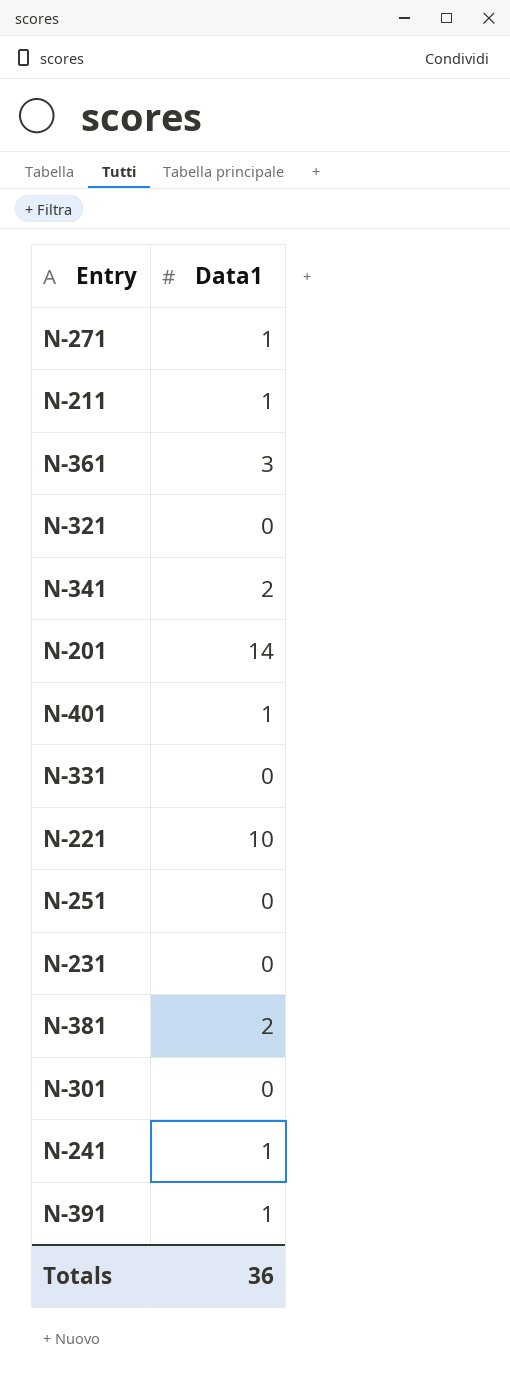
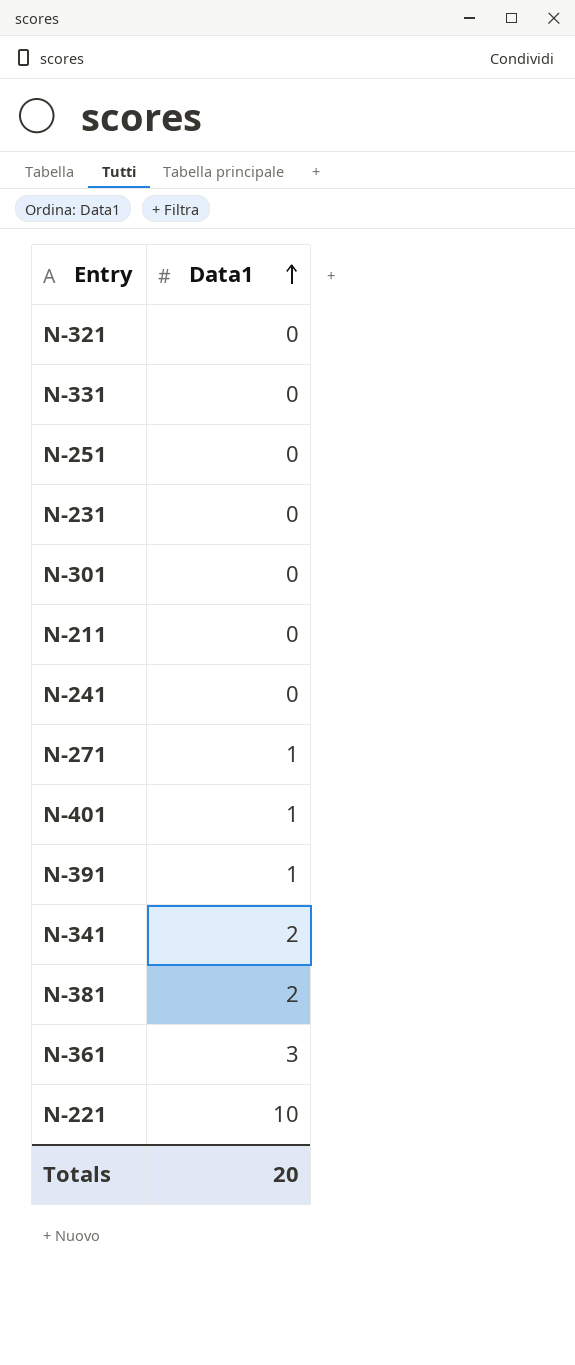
row order: none -> Data1 ascending
row N-201: 14 -> none
N-211 | Data1: 1 -> 0
N-241 | Data1: 1 -> 0
Totals | Data1: 36 -> 20

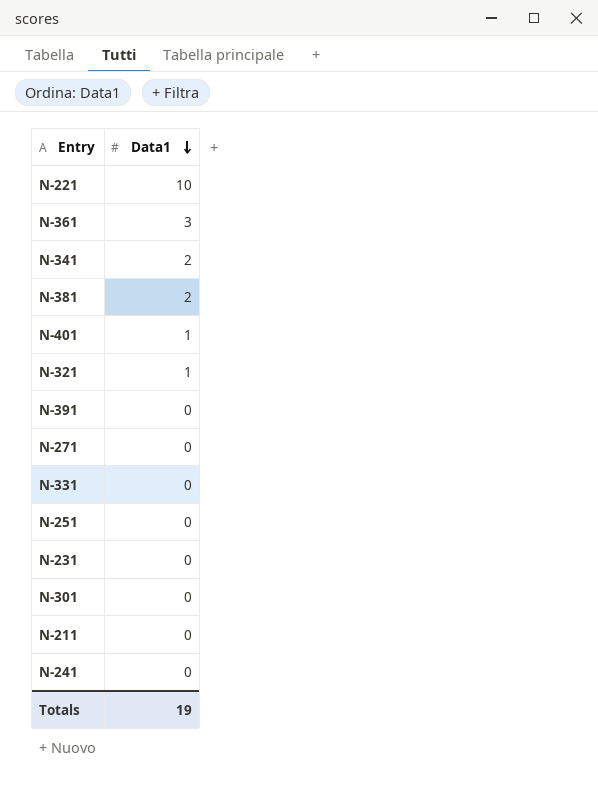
row order: Data1 ascending -> Data1 descending
N-321 | Data1: 0 -> 1
N-391 | Data1: 1 -> 0
N-271 | Data1: 1 -> 0
Totals | Data1: 20 -> 19

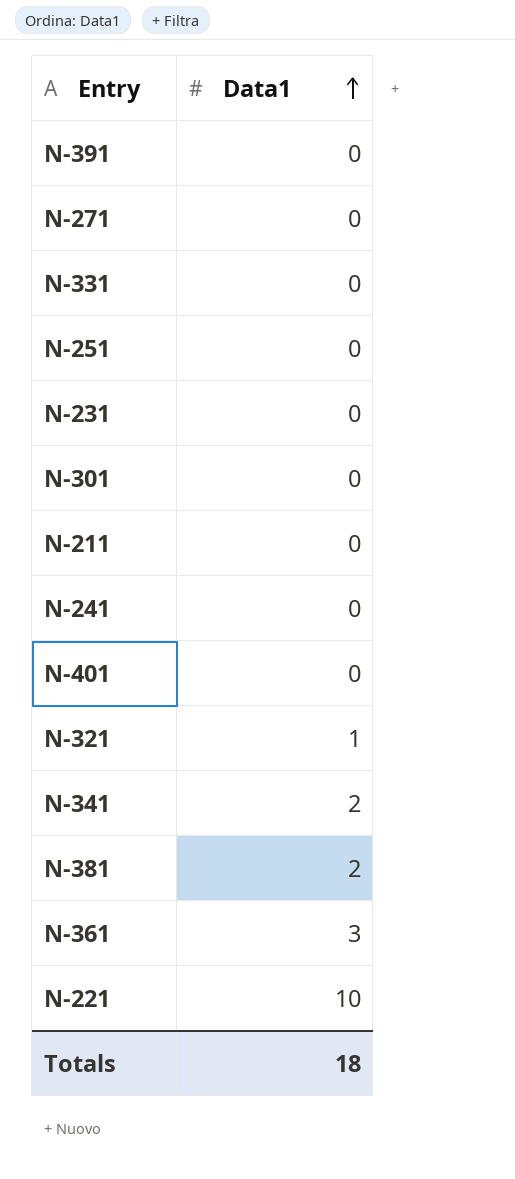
row order: Data1 descending -> Data1 ascending
N-401 | Data1: 1 -> 0
Totals | Data1: 19 -> 18

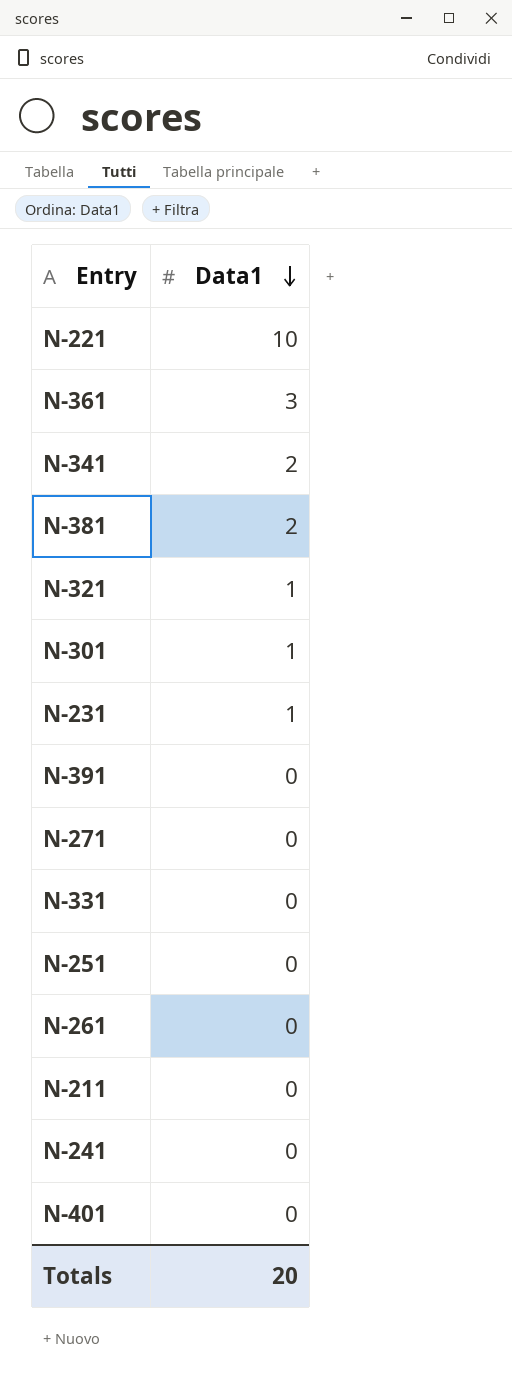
row order: Data1 ascending -> Data1 descending
N-301 | Data1: 0 -> 1
N-231 | Data1: 0 -> 1
row N-261: none -> 0
Totals | Data1: 18 -> 20

